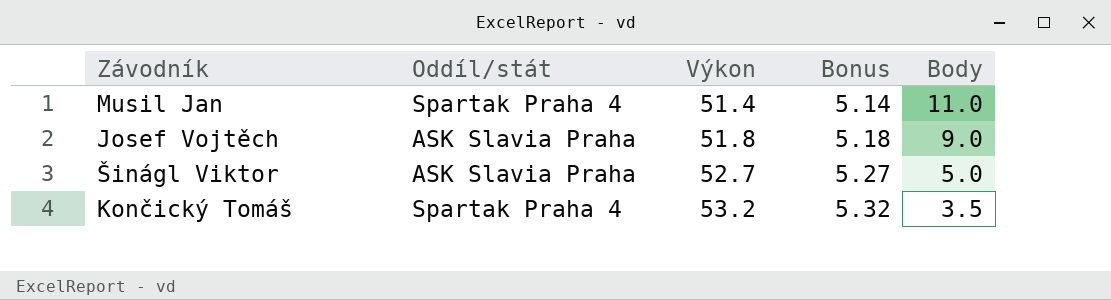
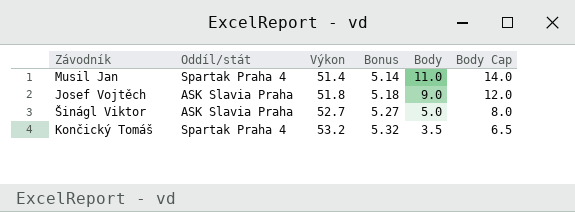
column Body Cap | formula: none -> [Body] + 3

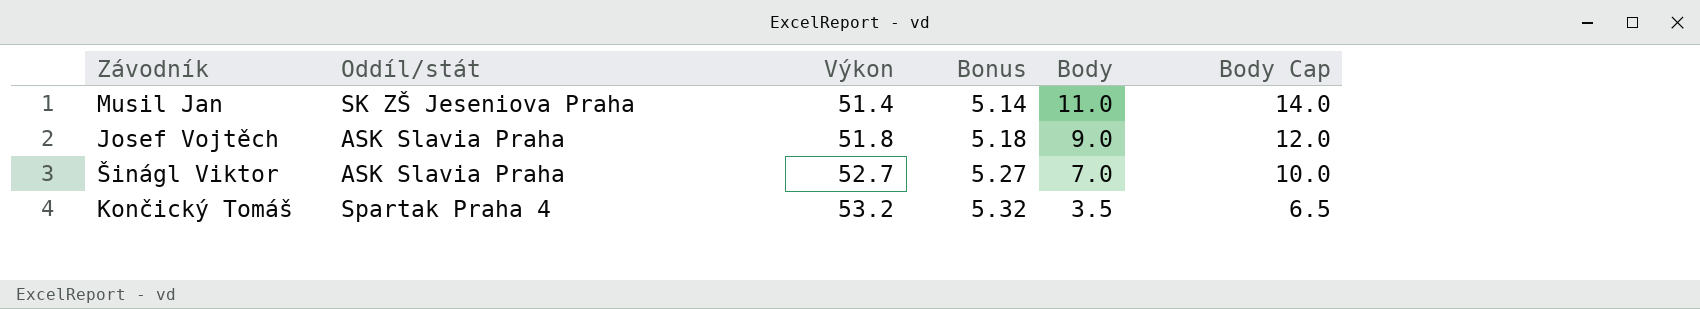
Musil Jan | Oddíl/stát: Spartak Praha 4 -> SK ZŠ Jeseniova Praha
Šinágl Viktor | Body: 5.0 -> 7.0
Šinágl Viktor | Body Cap: 8.0 -> 10.0

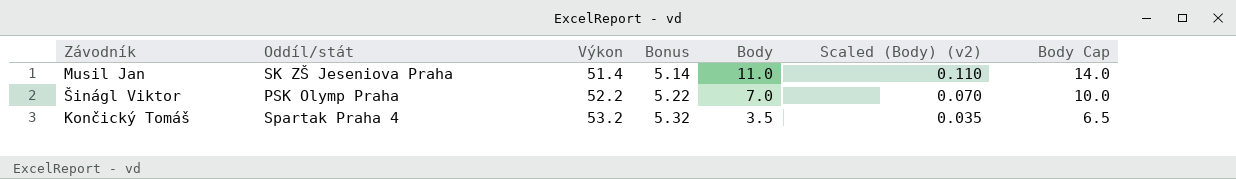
column Scaled (Body) (v2) | formula: none -> [Body] * 0.01
row Josef Vojtěch: ASK Slavia Praha | 51.8 | 5.18 | 9.0 | 12.0 -> none
Šinágl Viktor | Oddíl/stát: ASK Slavia Praha -> PSK Olymp Praha
Šinágl Viktor | Výkon: 52.7 -> 52.2
Šinágl Viktor | Bonus: 5.27 -> 5.22

